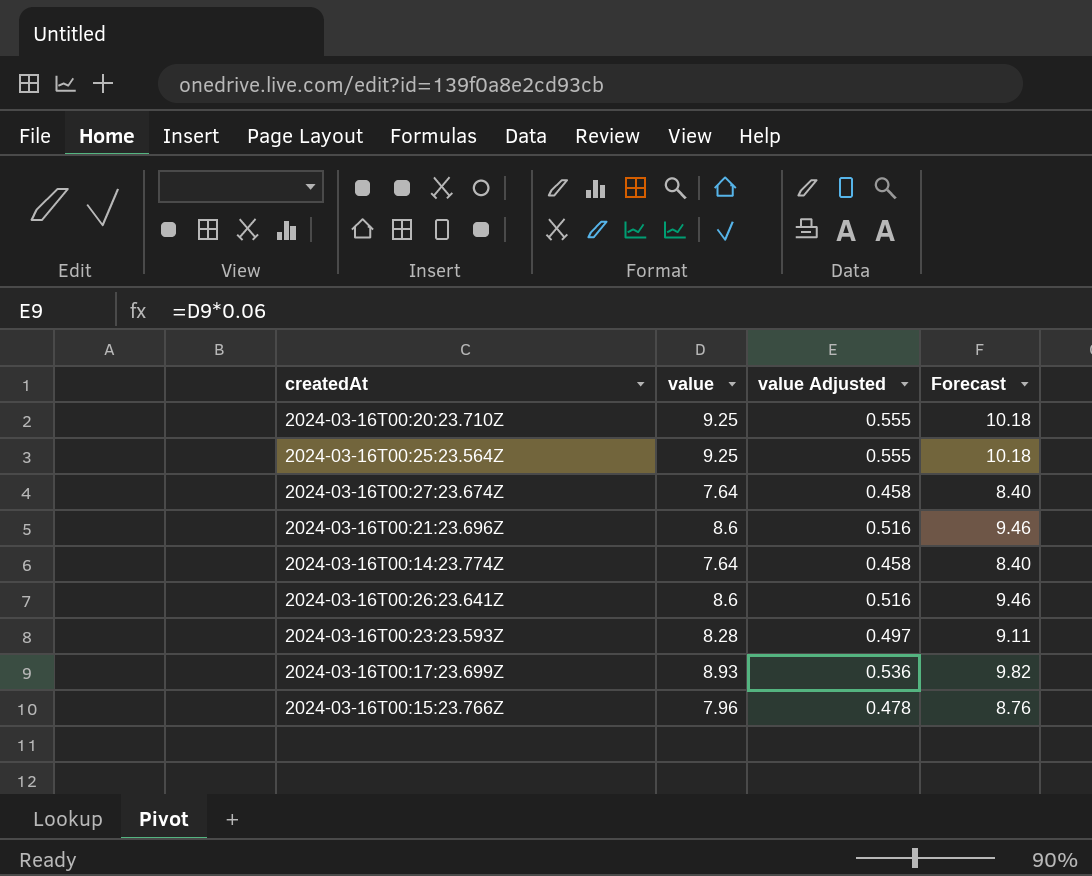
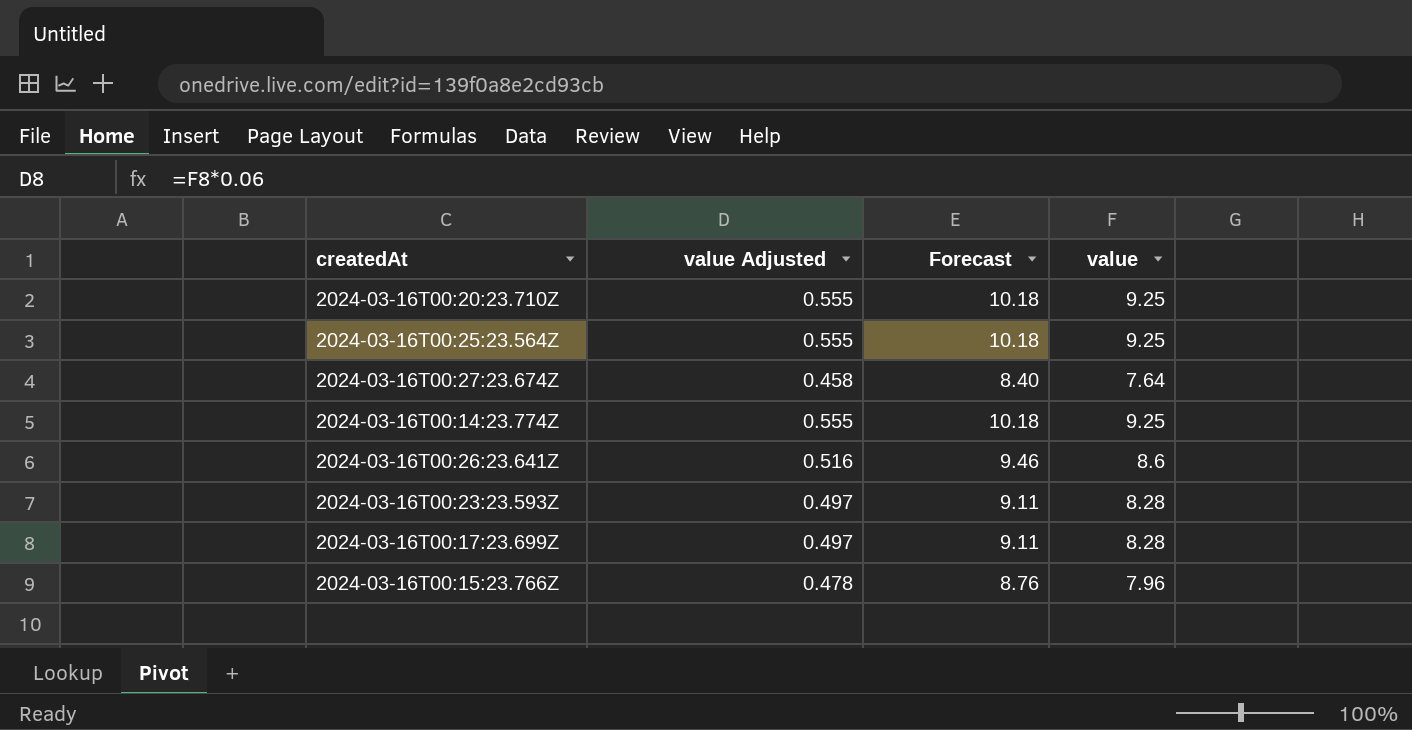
column value | position: 2 -> 4
row 2024-03-16T00:21:23.696Z: 8.6 | 0.516 | 9.46 -> none
2024-03-16T00:14:23.774Z | value Adjusted: 0.458 -> 0.555
2024-03-16T00:14:23.774Z | Forecast: 8.40 -> 10.18
2024-03-16T00:14:23.774Z | value: 7.64 -> 9.25
2024-03-16T00:17:23.699Z | value Adjusted: 0.536 -> 0.497
2024-03-16T00:17:23.699Z | Forecast: 9.82 -> 9.11
2024-03-16T00:17:23.699Z | value: 8.93 -> 8.28

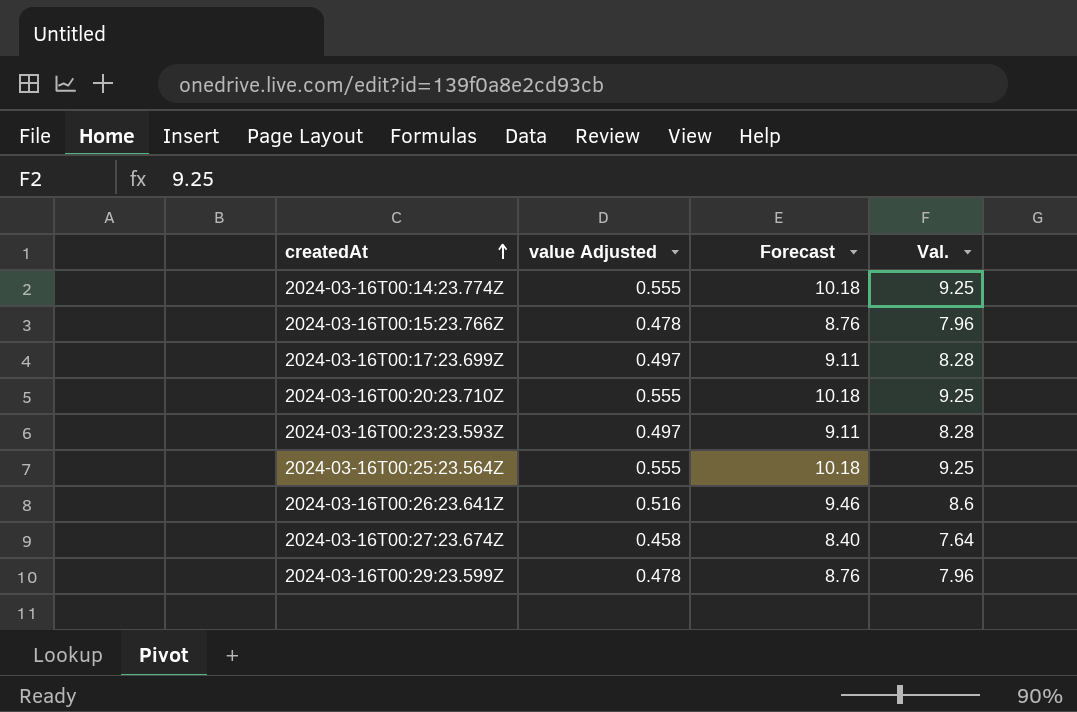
row order: none -> createdAt ascending
column name: value -> Val.
row 2024-03-16T00:29:23.599Z: none -> 0.478 | 8.76 | 7.96

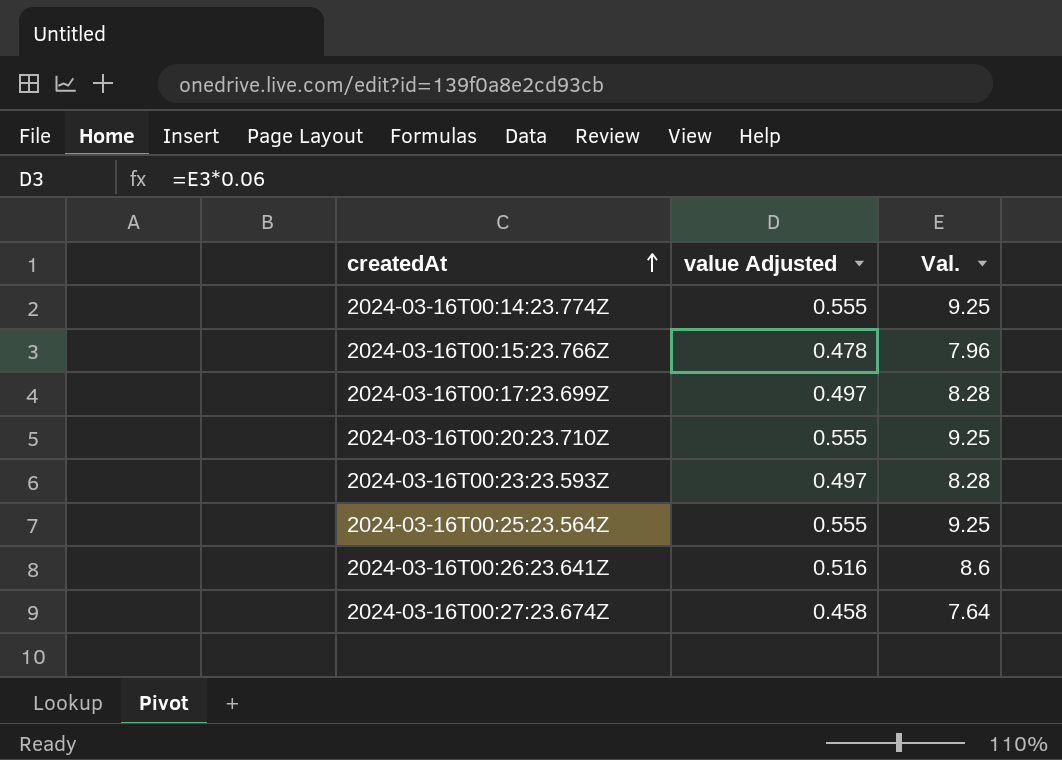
column Forecast | formula: [Val.] * 1.1 -> none
row 2024-03-16T00:29:23.599Z: 0.478 | 8.76 | 7.96 -> none

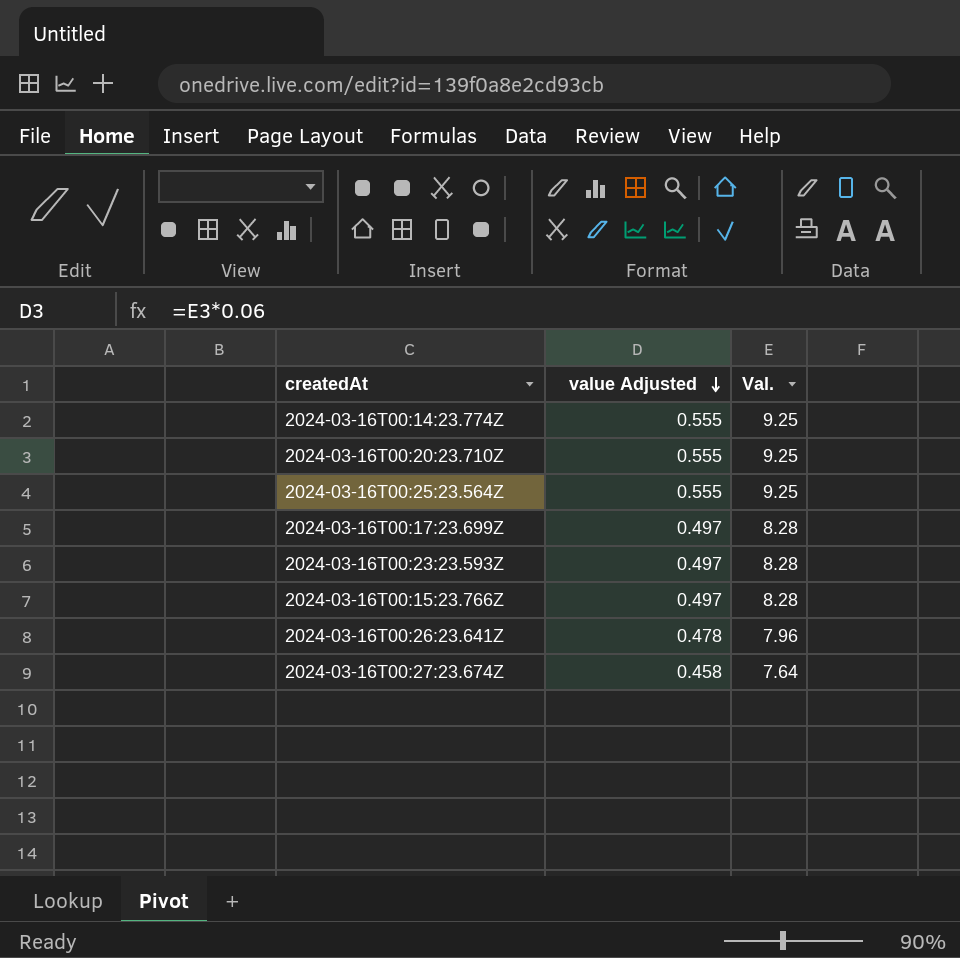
row order: createdAt ascending -> value Adjusted descending
2024-03-16T00:15:23.766Z | value Adjusted: 0.478 -> 0.497
2024-03-16T00:15:23.766Z | Val.: 7.96 -> 8.28
2024-03-16T00:26:23.641Z | value Adjusted: 0.516 -> 0.478
2024-03-16T00:26:23.641Z | Val.: 8.6 -> 7.96

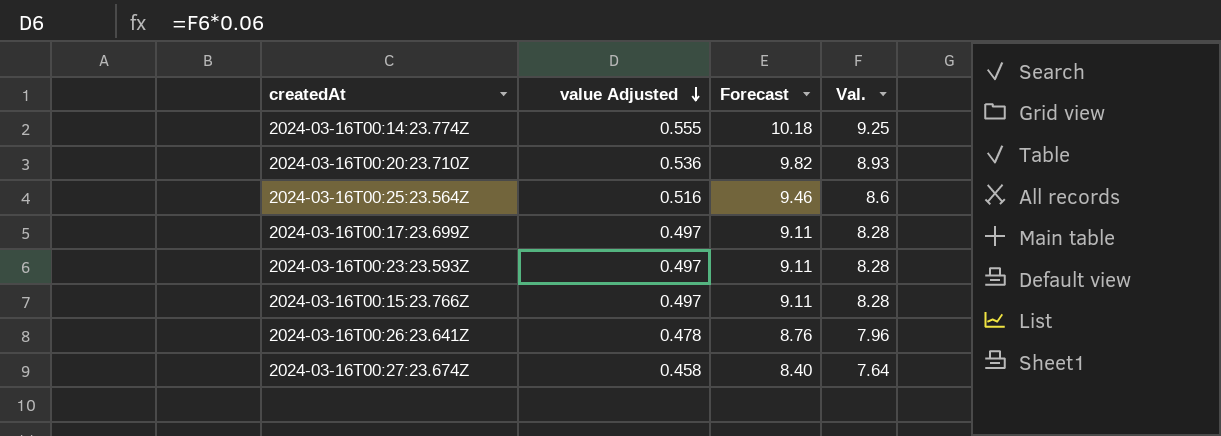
column Forecast | formula: none -> [Val.] * 1.1
2024-03-16T00:20:23.710Z | value Adjusted: 0.555 -> 0.536
2024-03-16T00:20:23.710Z | Val.: 9.25 -> 8.93
2024-03-16T00:25:23.564Z | value Adjusted: 0.555 -> 0.516
2024-03-16T00:25:23.564Z | Val.: 9.25 -> 8.6

